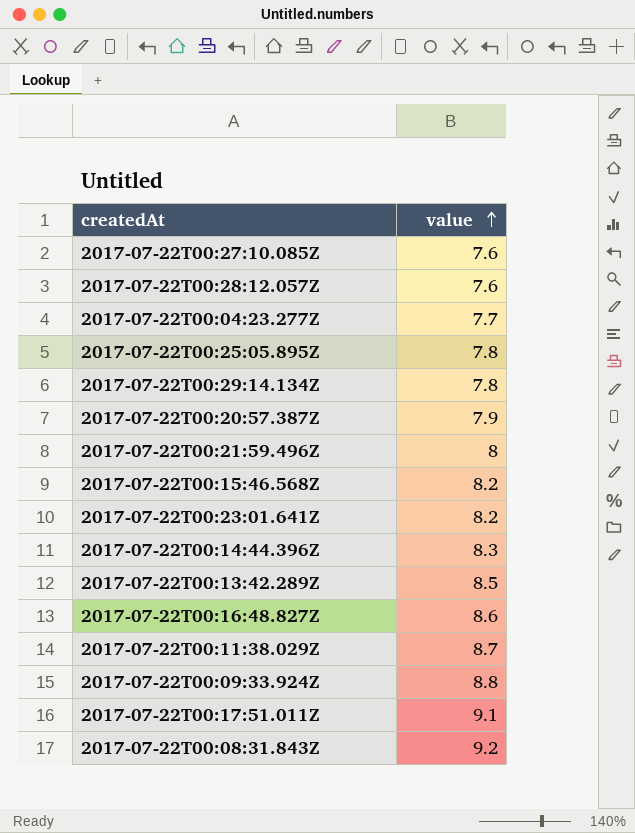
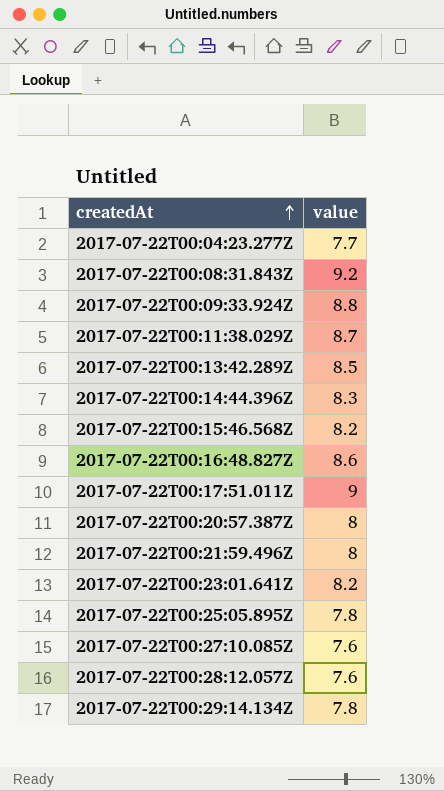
row order: value ascending -> createdAt ascending
2017-07-22T00:17:51.011Z | value: 9.1 -> 9
2017-07-22T00:20:57.387Z | value: 7.9 -> 8

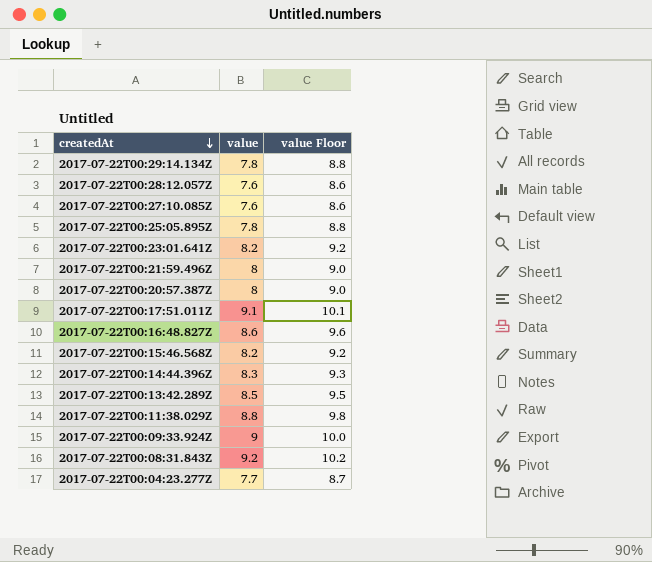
row order: createdAt ascending -> createdAt descending
column value Floor | formula: none -> [value] + 1
2017-07-22T00:17:51.011Z | value: 9 -> 9.1
2017-07-22T00:11:38.029Z | value: 8.7 -> 8.8
2017-07-22T00:09:33.924Z | value: 8.8 -> 9

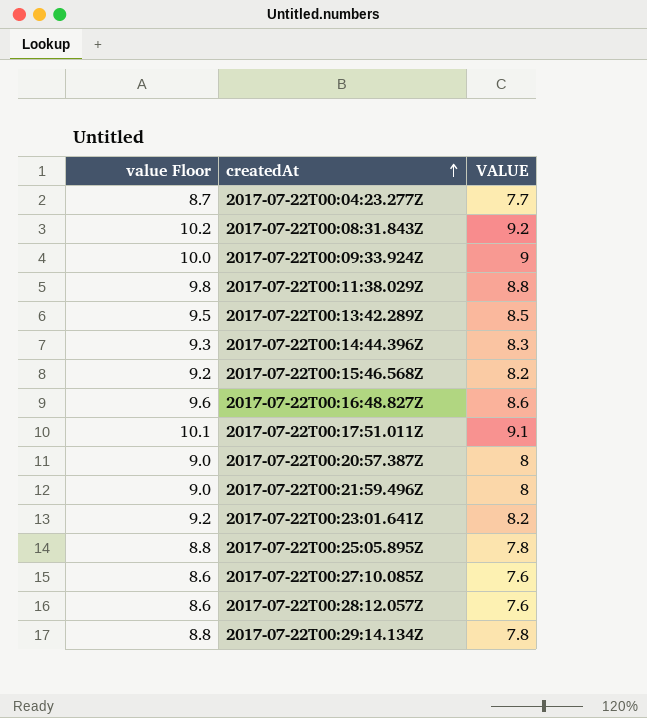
row order: createdAt descending -> createdAt ascending
column value Floor | position: 3 -> 1
column name: value -> VALUE

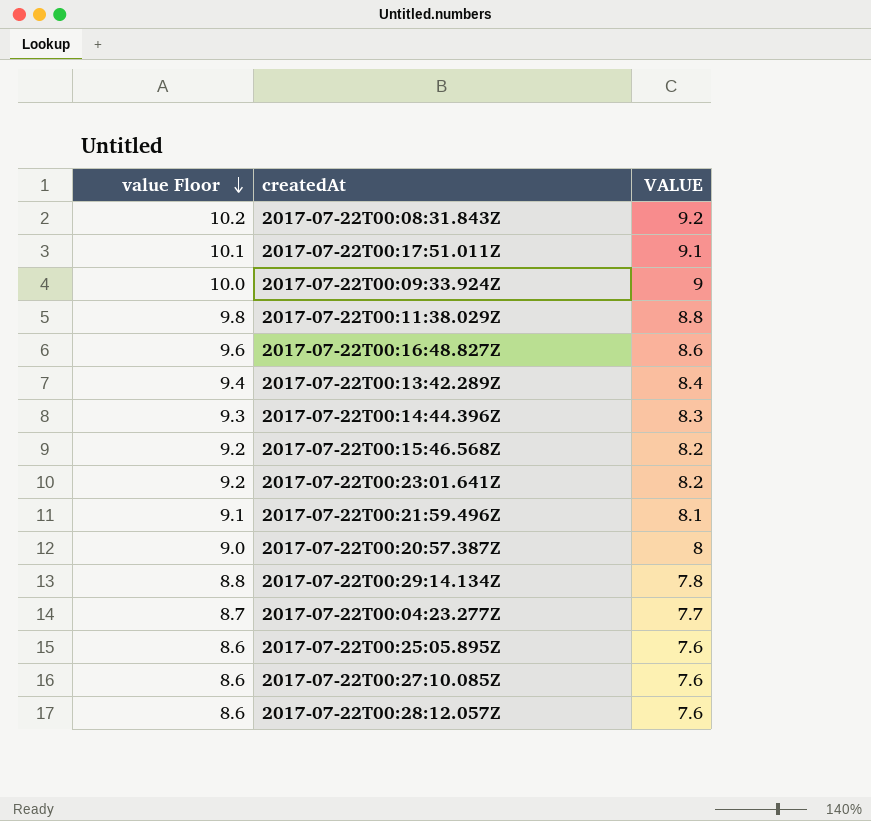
row order: createdAt ascending -> value Floor descending
2017-07-22T00:13:42.289Z | value Floor: 9.5 -> 9.4
2017-07-22T00:13:42.289Z | VALUE: 8.5 -> 8.4
2017-07-22T00:21:59.496Z | value Floor: 9.0 -> 9.1
2017-07-22T00:21:59.496Z | VALUE: 8 -> 8.1
2017-07-22T00:25:05.895Z | value Floor: 8.8 -> 8.6
2017-07-22T00:25:05.895Z | VALUE: 7.8 -> 7.6

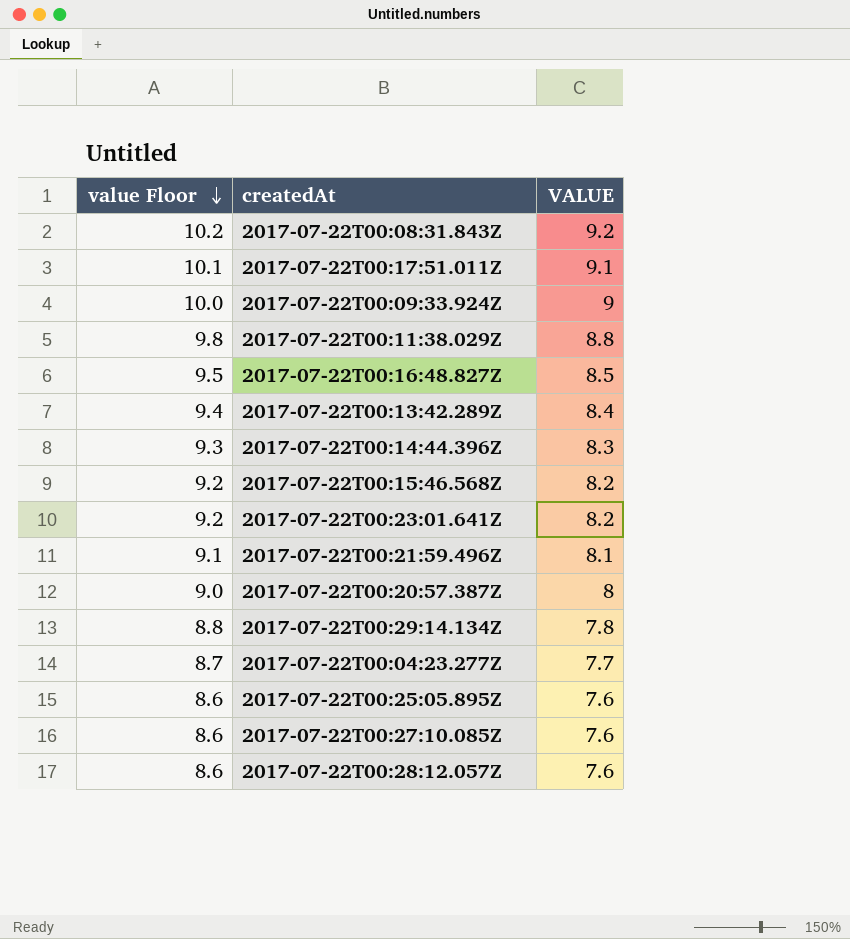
2017-07-22T00:16:48.827Z | value Floor: 9.6 -> 9.5
2017-07-22T00:16:48.827Z | VALUE: 8.6 -> 8.5

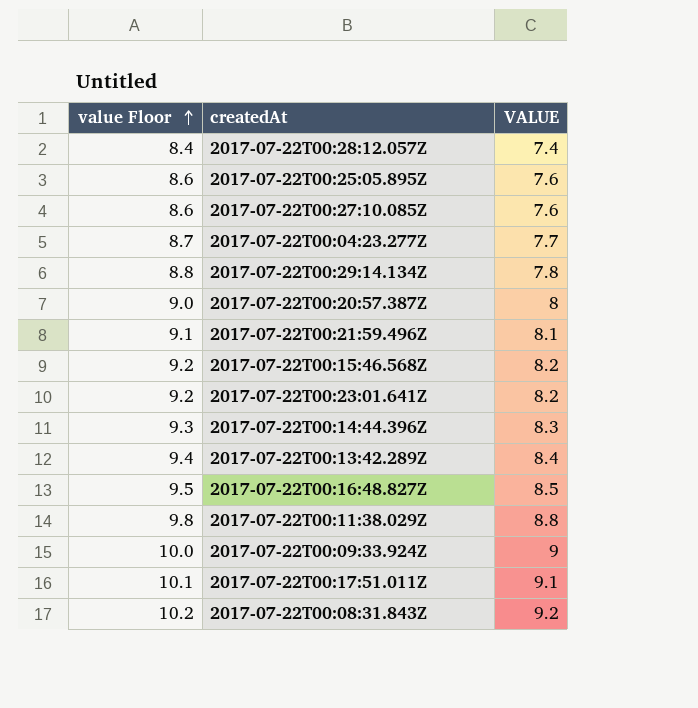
row order: value Floor descending -> value Floor ascending
2017-07-22T00:28:12.057Z | value Floor: 8.6 -> 8.4
2017-07-22T00:28:12.057Z | VALUE: 7.6 -> 7.4

